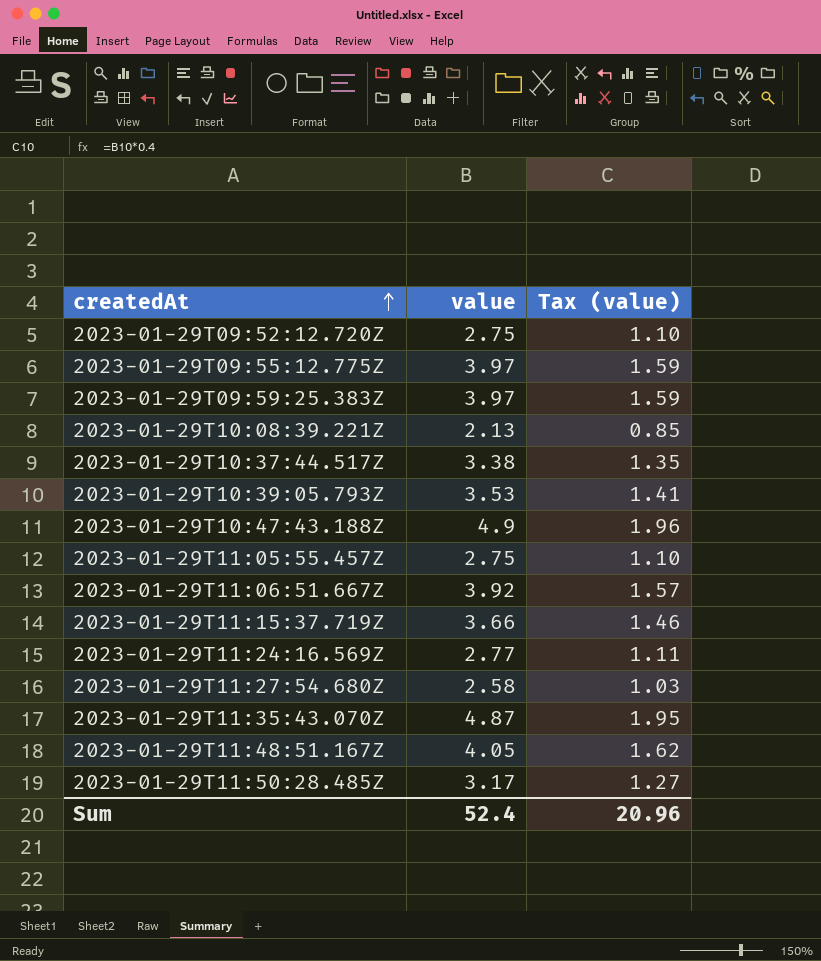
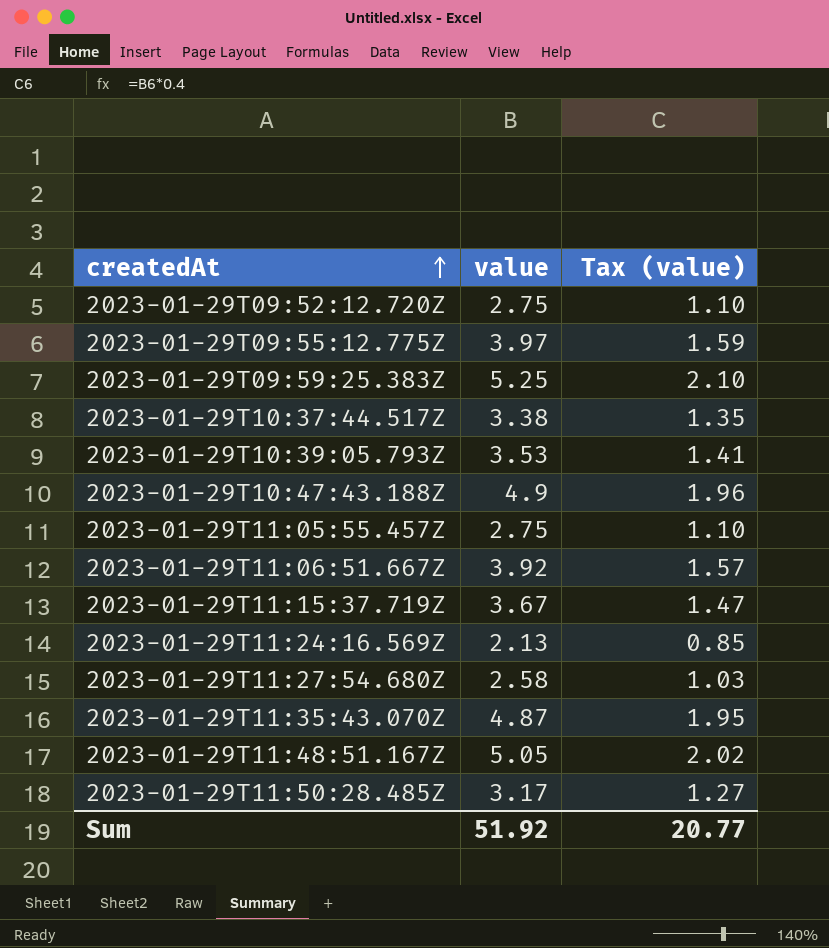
row 2023-01-29T10:08:39.221Z: 2.13 | 0.85 -> none
2023-01-29T09:59:25.383Z | value: 3.97 -> 5.25
2023-01-29T09:59:25.383Z | Tax (value): 1.59 -> 2.10
2023-01-29T11:15:37.719Z | value: 3.66 -> 3.67
2023-01-29T11:15:37.719Z | Tax (value): 1.46 -> 1.47
2023-01-29T11:24:16.569Z | value: 2.77 -> 2.13
2023-01-29T11:24:16.569Z | Tax (value): 1.11 -> 0.85
2023-01-29T11:48:51.167Z | value: 4.05 -> 5.05
2023-01-29T11:48:51.167Z | Tax (value): 1.62 -> 2.02
Sum | value: 52.4 -> 51.92
Sum | Tax (value): 20.96 -> 20.77

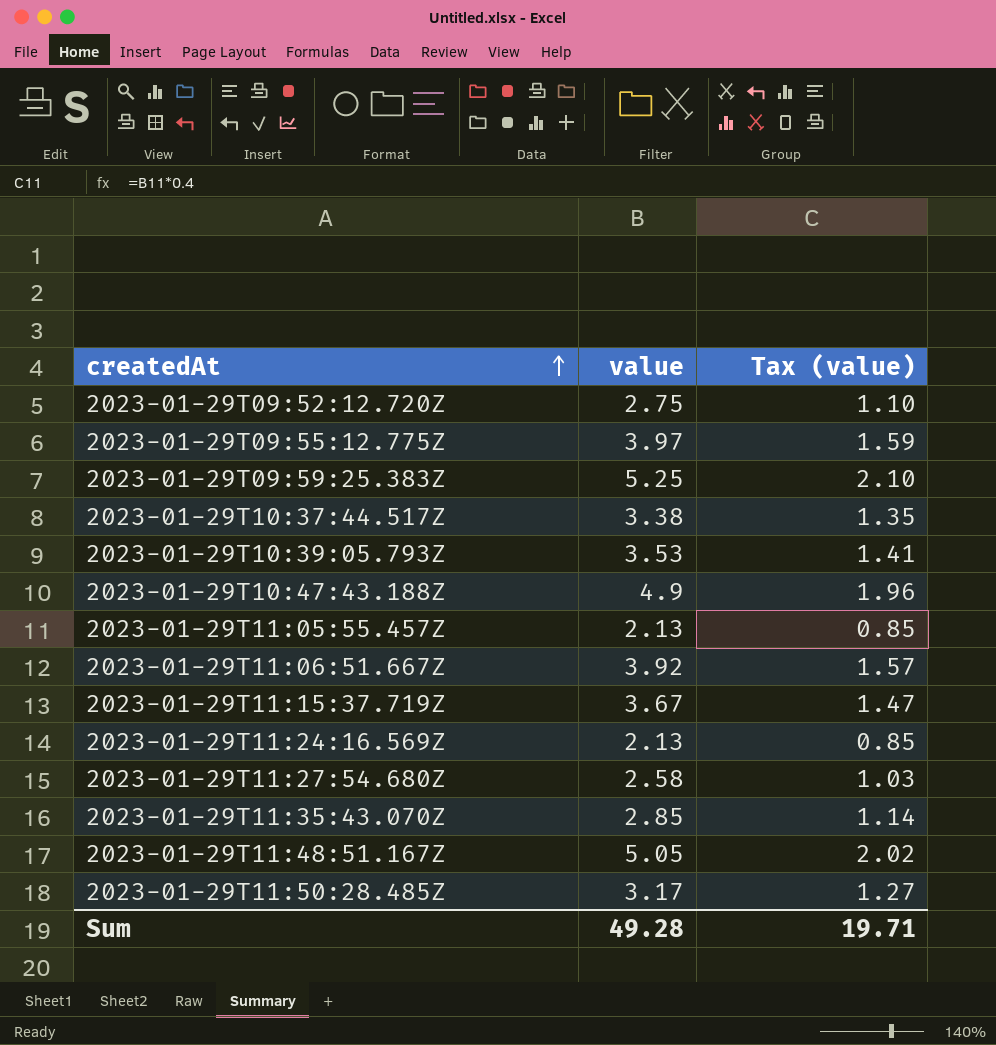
2023-01-29T11:05:55.457Z | value: 2.75 -> 2.13
2023-01-29T11:05:55.457Z | Tax (value): 1.10 -> 0.85
2023-01-29T11:35:43.070Z | value: 4.87 -> 2.85
2023-01-29T11:35:43.070Z | Tax (value): 1.95 -> 1.14
Sum | value: 51.92 -> 49.28
Sum | Tax (value): 20.77 -> 19.71

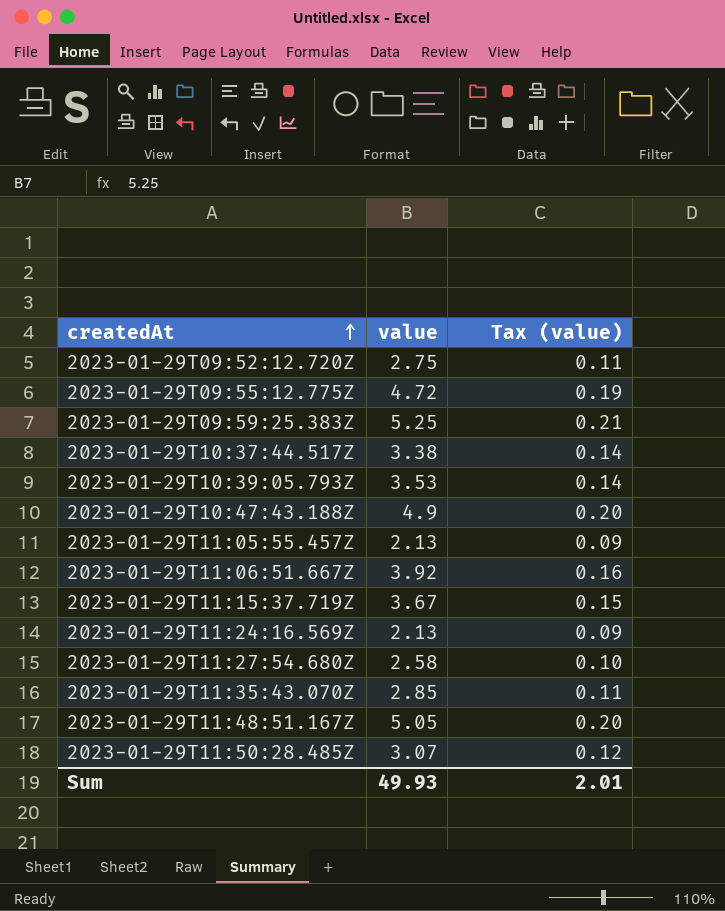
column Tax (value) | formula: [value] * 0.4 -> [value] * 0.04
2023-01-29T09:55:12.775Z | value: 3.97 -> 4.72
2023-01-29T11:50:28.485Z | value: 3.17 -> 3.07
Sum | value: 49.28 -> 49.93
Sum | Tax (value): 19.71 -> 2.01

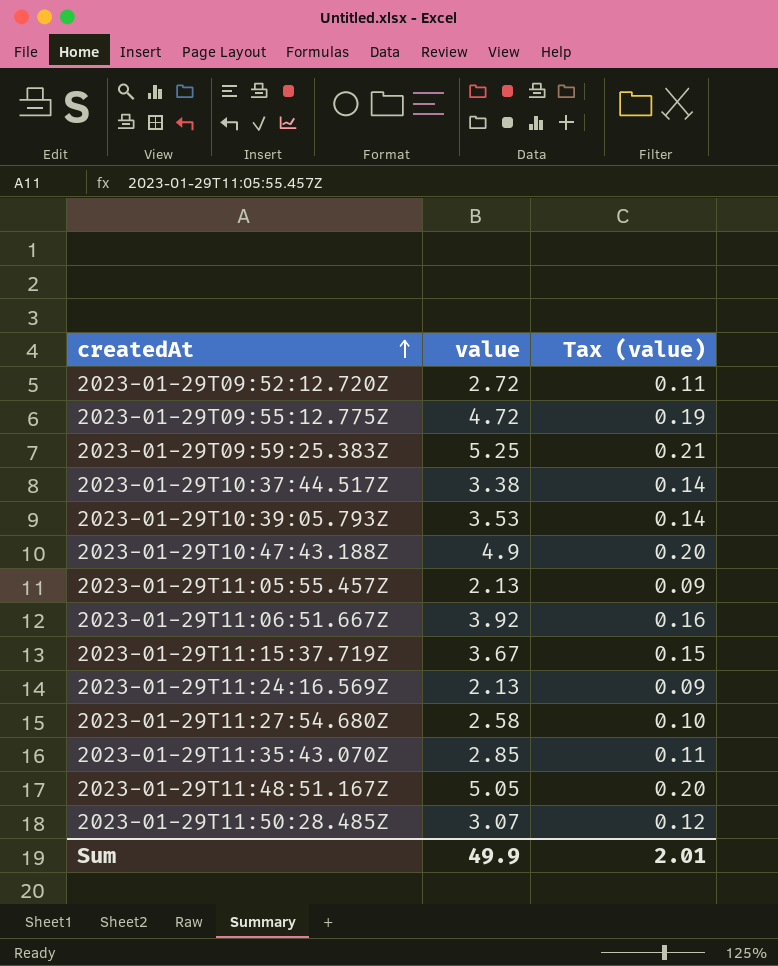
2023-01-29T09:52:12.720Z | value: 2.75 -> 2.72
Sum | value: 49.93 -> 49.9

